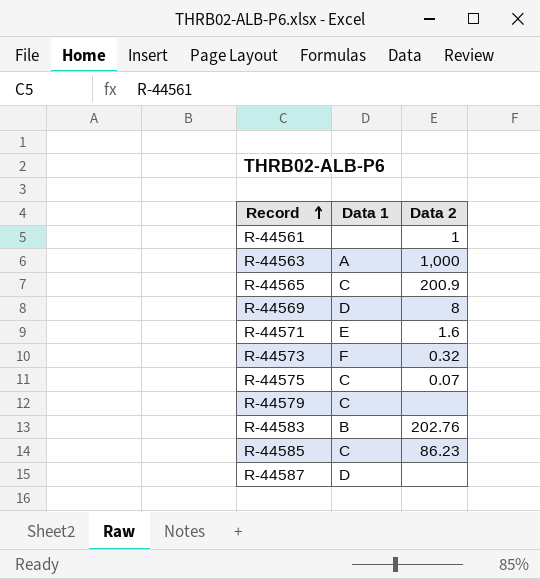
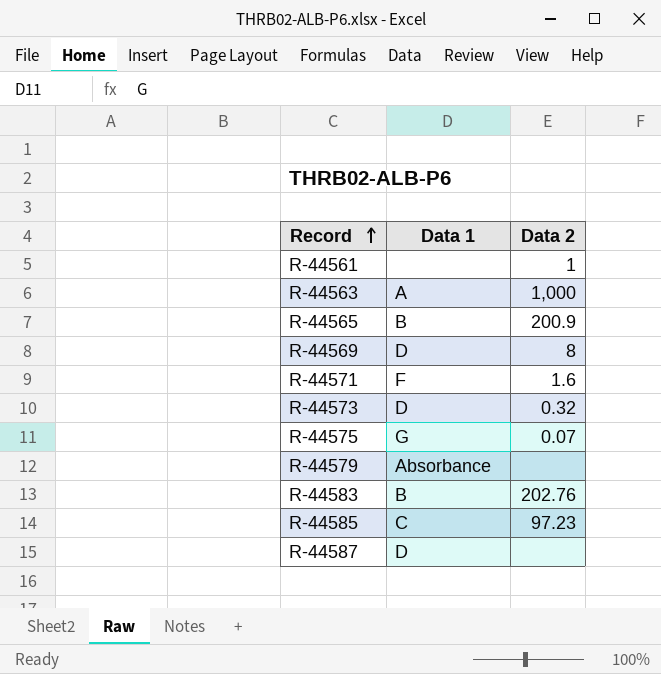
R-44565 | Data 1: C -> B
R-44571 | Data 1: E -> F
R-44573 | Data 1: F -> D
R-44575 | Data 1: C -> G
R-44579 | Data 1: C -> Absorbance
R-44585 | Data 2: 86.23 -> 97.23

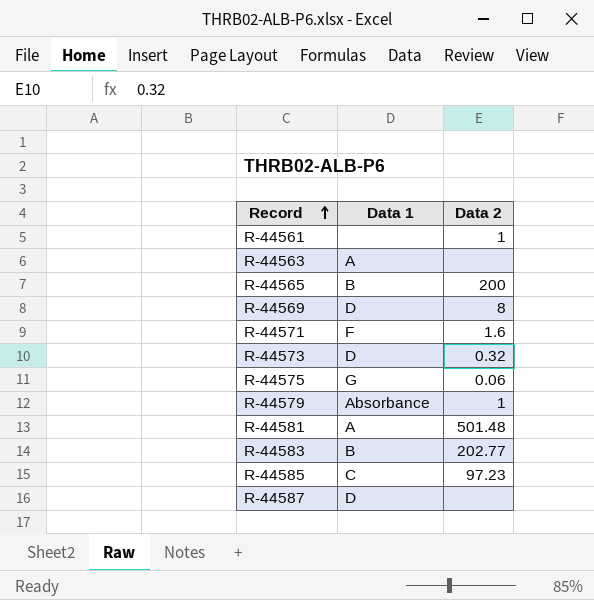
R-44563 | Data 2: 1,000 -> none
R-44565 | Data 2: 200.9 -> 200
R-44575 | Data 2: 0.07 -> 0.06
R-44579 | Data 2: none -> 1
row R-44581: none -> A | 501.48
R-44583 | Data 2: 202.76 -> 202.77

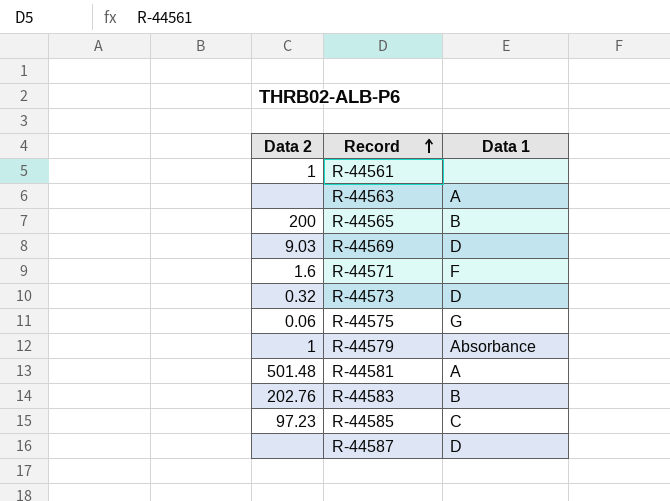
column Data 2 | position: 3 -> 1
R-44569 | Data 2: 8 -> 9.03
R-44583 | Data 2: 202.77 -> 202.76

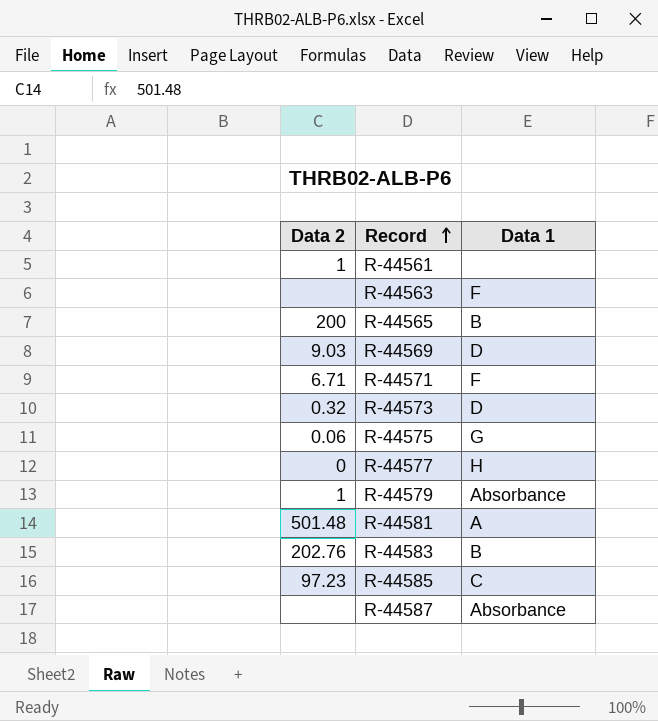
R-44563 | Data 1: A -> F
R-44571 | Data 2: 1.6 -> 6.71
row R-44577: none -> 0 | H
R-44587 | Data 1: D -> Absorbance

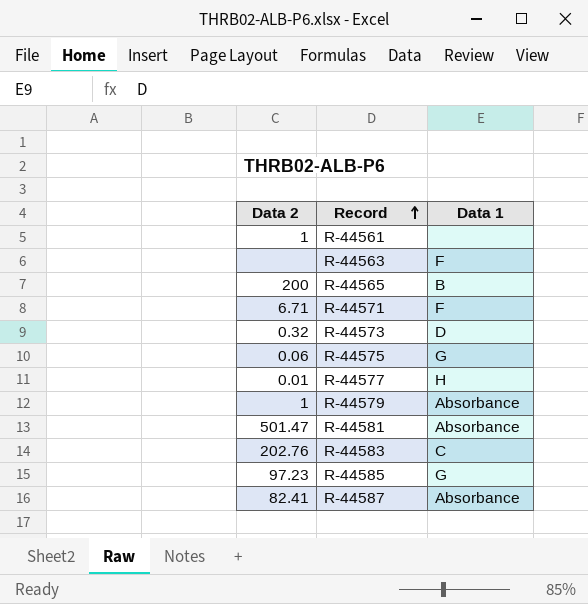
row R-44569: 9.03 | D -> none
R-44577 | Data 2: 0 -> 0.01
R-44581 | Data 2: 501.48 -> 501.47
R-44581 | Data 1: A -> Absorbance
R-44583 | Data 1: B -> C
R-44585 | Data 1: C -> G
R-44587 | Data 2: none -> 82.41

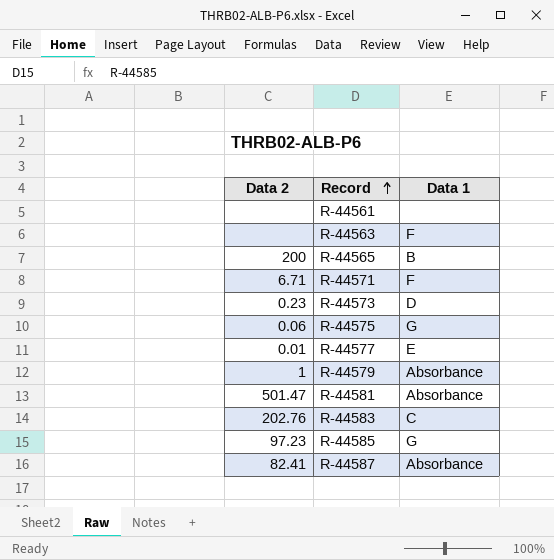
R-44561 | Data 2: 1 -> none
R-44573 | Data 2: 0.32 -> 0.23
R-44577 | Data 1: H -> E

